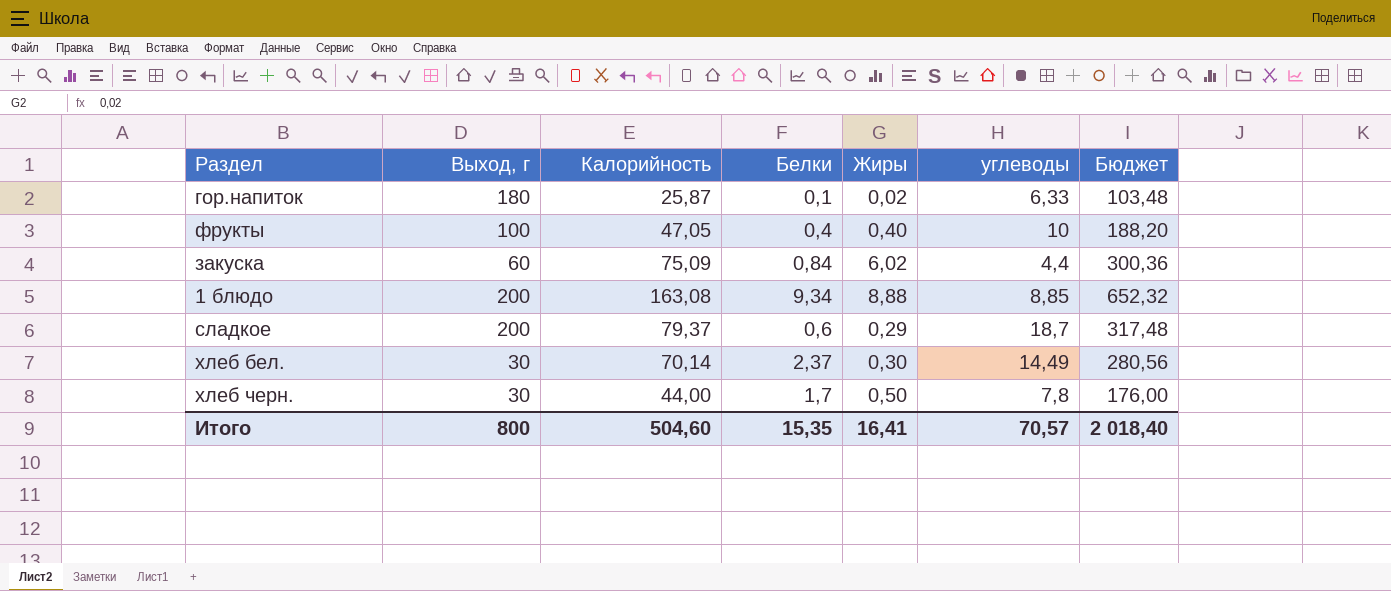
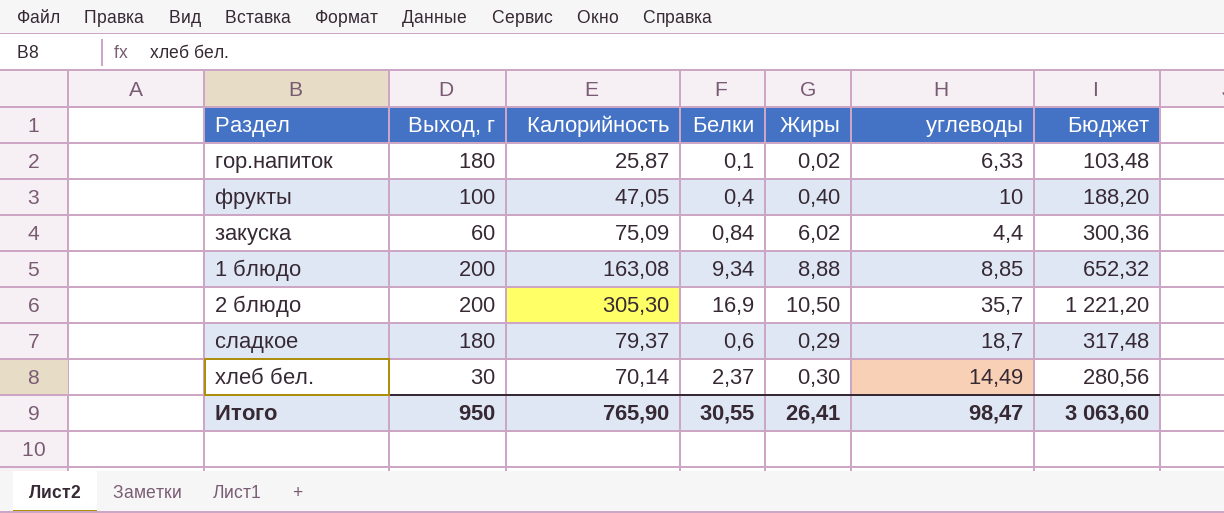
row хлеб черн.: 30 | 44,00 | 1,7 | 0,50 | 7,8 | 176,00 -> none
row 2 блюдо: none -> 200 | 305,30 | 16,9 | 10,50 | 35,7 | 1 221,20
сладкое | Выход, г: 200 -> 180
Итого | Выход, г: 800 -> 950
Итого | Калорийность: 504,60 -> 765,90
Итого | Белки: 15,35 -> 30,55
Итого | Жиры: 16,41 -> 26,41
Итого | углеводы: 70,57 -> 98,47
Итого | Бюджет: 2 018,40 -> 3 063,60

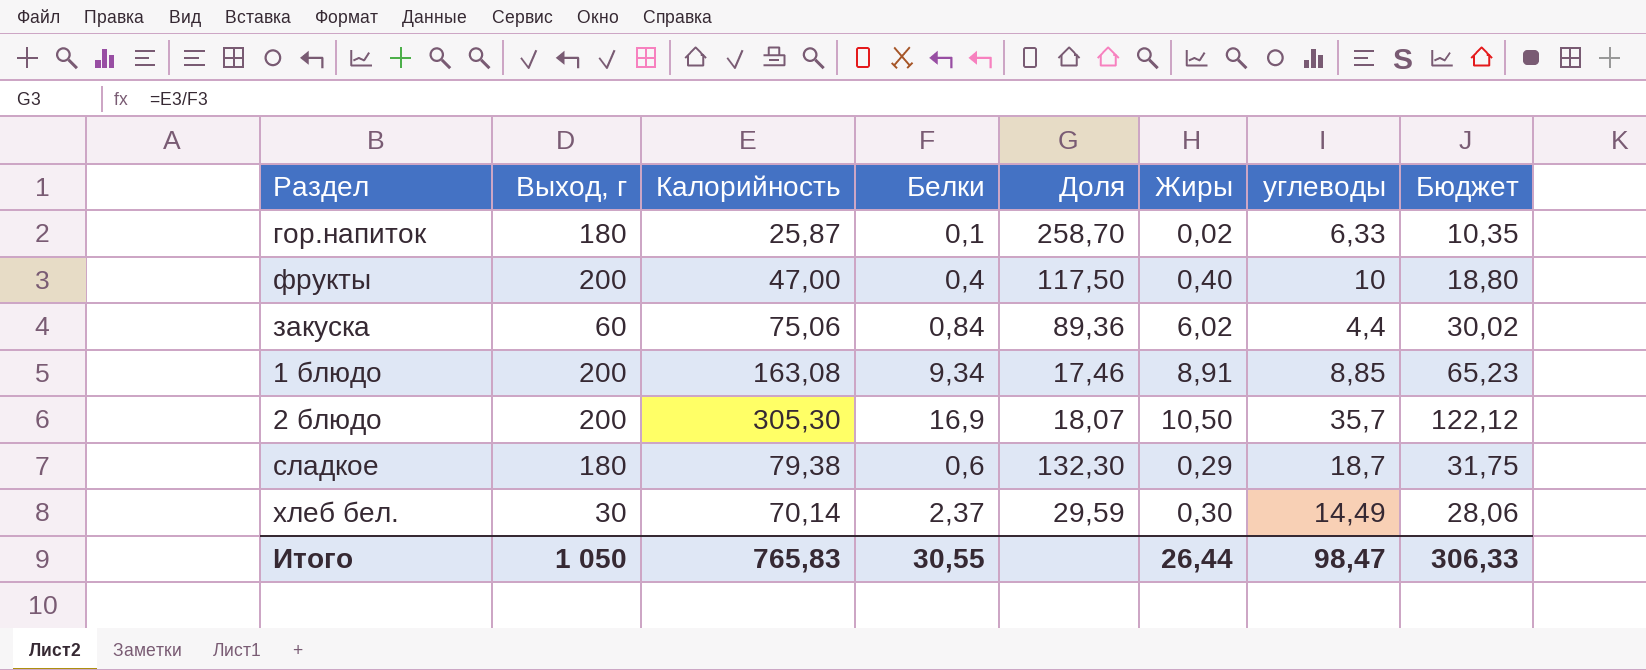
column Доля | formula: none -> [Калорийность] / [Белки]
column Бюджет | formula: [Калорийность] * 4 -> [Калорийность] * 0,4
фрукты | Выход, г: 100 -> 200
фрукты | Калорийность: 47,05 -> 47,00
закуска | Калорийность: 75,09 -> 75,06
1 блюдо | Жиры: 8,88 -> 8,91
сладкое | Калорийность: 79,37 -> 79,38
Итого | Выход, г: 950 -> 1 050
Итого | Калорийность: 765,90 -> 765,83
Итого | Жиры: 26,41 -> 26,44
Итого | Бюджет: 3 063,60 -> 306,33

